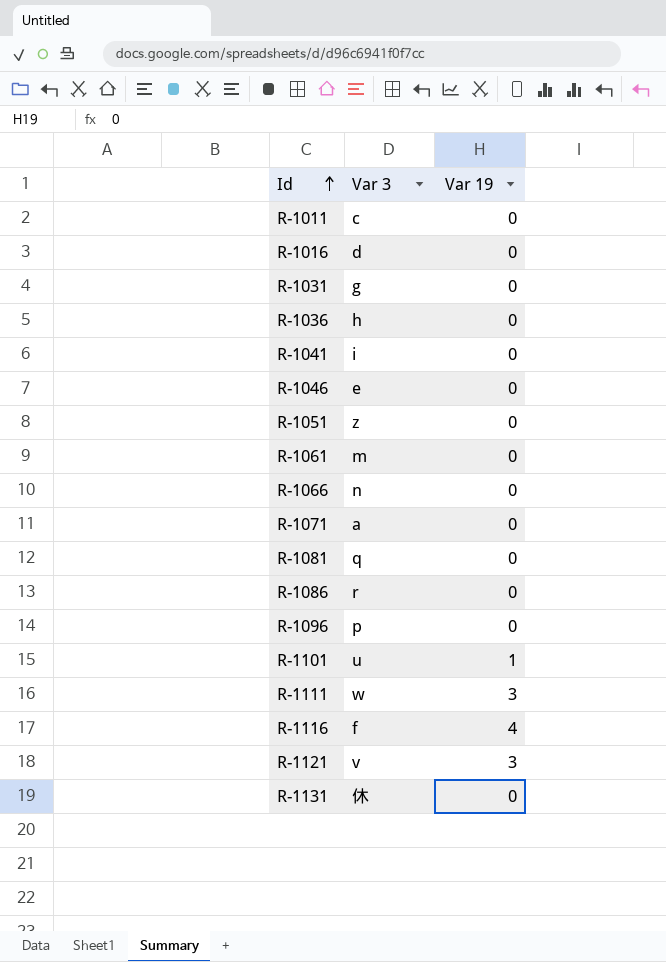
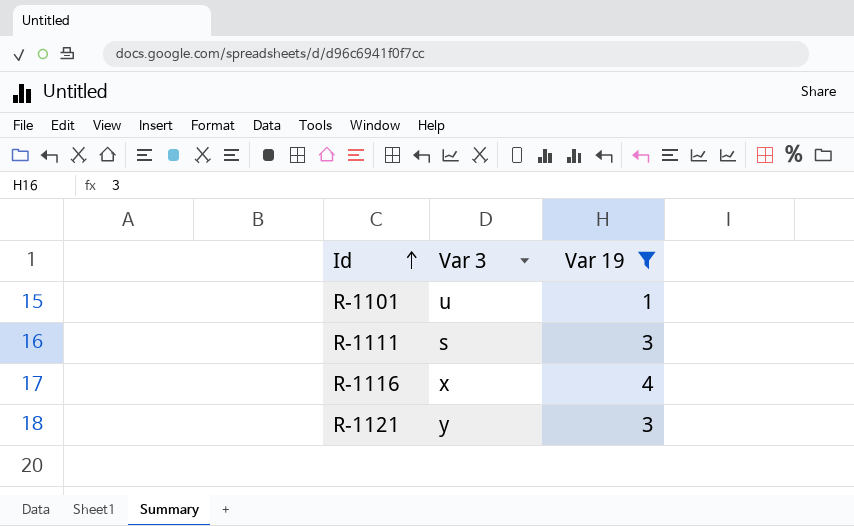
filter: none -> Var 19 != 0
R-1111 | Var 3: w -> s
R-1116 | Var 3: f -> x
R-1121 | Var 3: v -> y

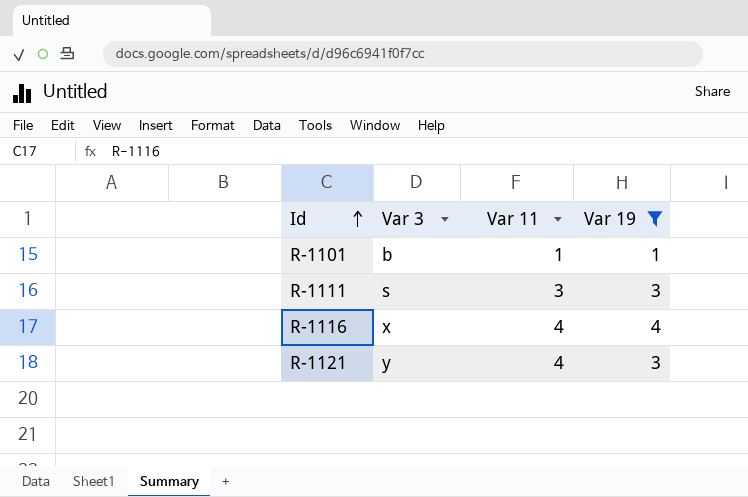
column Var 11 | position: none -> 3
R-1101 | Var 3: u -> b

